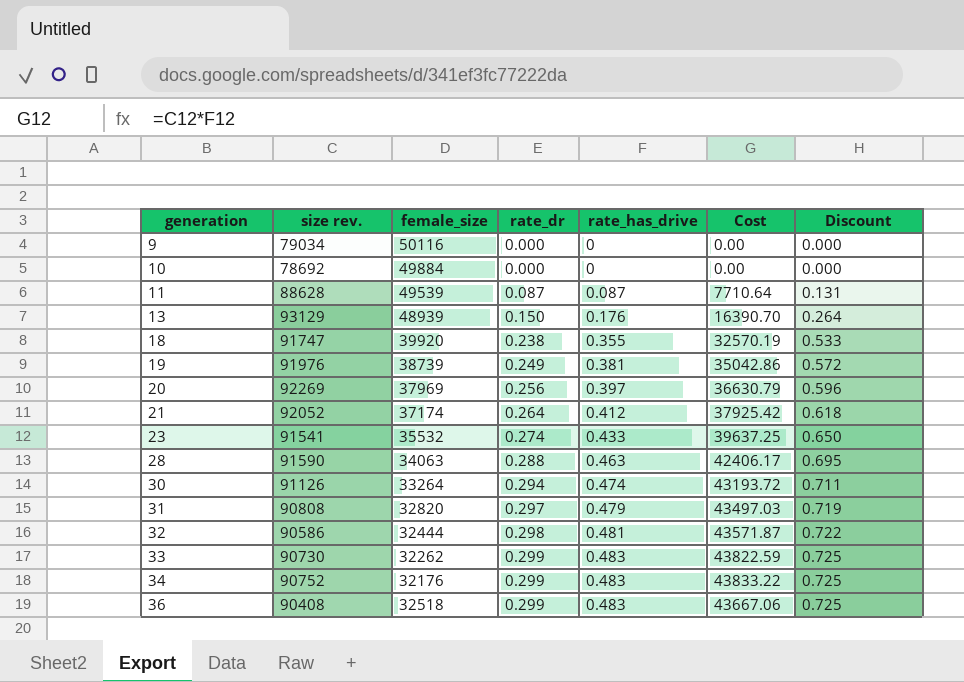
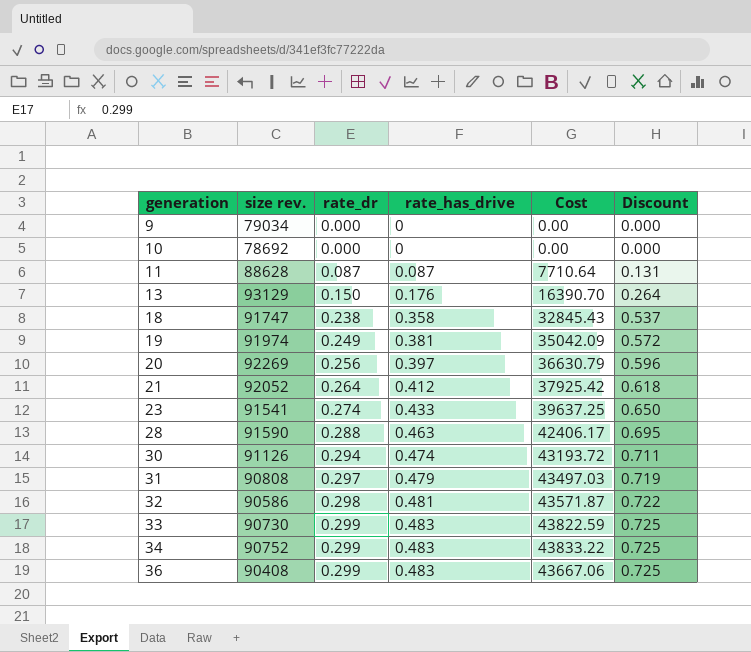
column female_size | position: 3 -> none
18 | rate_has_drive: 0.355 -> 0.358
18 | Cost: 32570.19 -> 32845.43
18 | Discount: 0.533 -> 0.537
19 | size rev.: 91976 -> 91974
19 | Cost: 35042.86 -> 35042.09

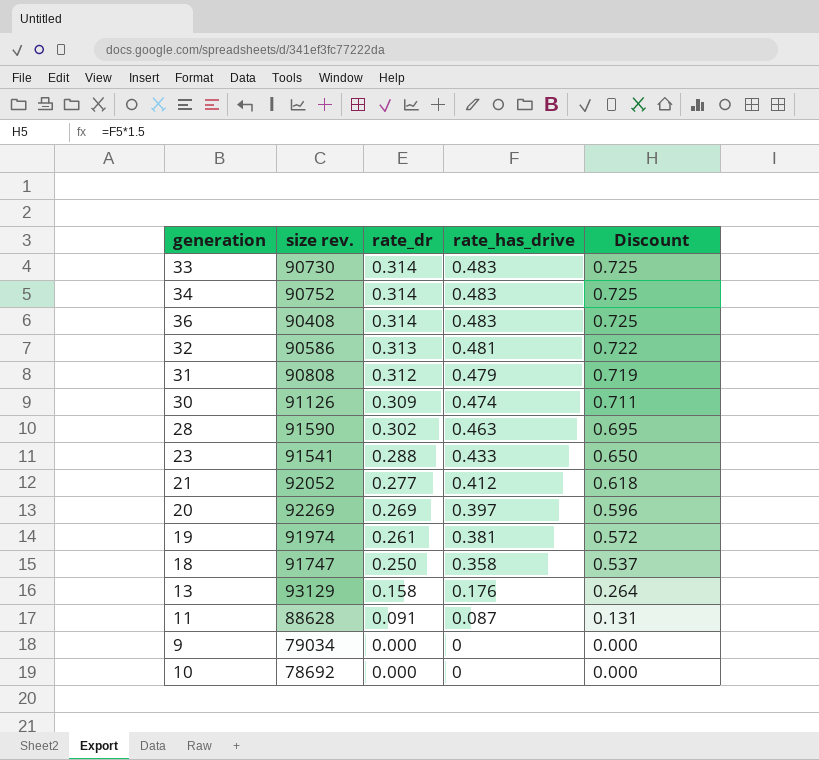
row order: generation ascending -> rate_dr descending
column Cost | formula: [size rev.] * [rate_has_drive] -> none
33 | rate_dr: 0.299 -> 0.314
34 | rate_dr: 0.299 -> 0.314
36 | rate_dr: 0.299 -> 0.314
32 | rate_dr: 0.298 -> 0.313
31 | rate_dr: 0.297 -> 0.312
30 | rate_dr: 0.294 -> 0.309
28 | rate_dr: 0.288 -> 0.302
23 | rate_dr: 0.274 -> 0.288
21 | rate_dr: 0.264 -> 0.277
20 | rate_dr: 0.256 -> 0.269
19 | rate_dr: 0.249 -> 0.261
18 | rate_dr: 0.238 -> 0.250
13 | rate_dr: 0.150 -> 0.158
11 | rate_dr: 0.087 -> 0.091

